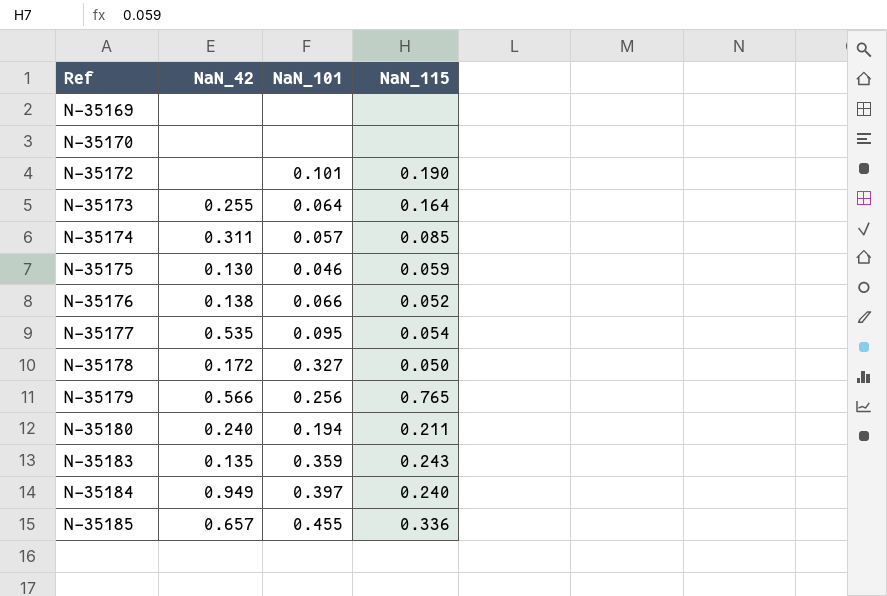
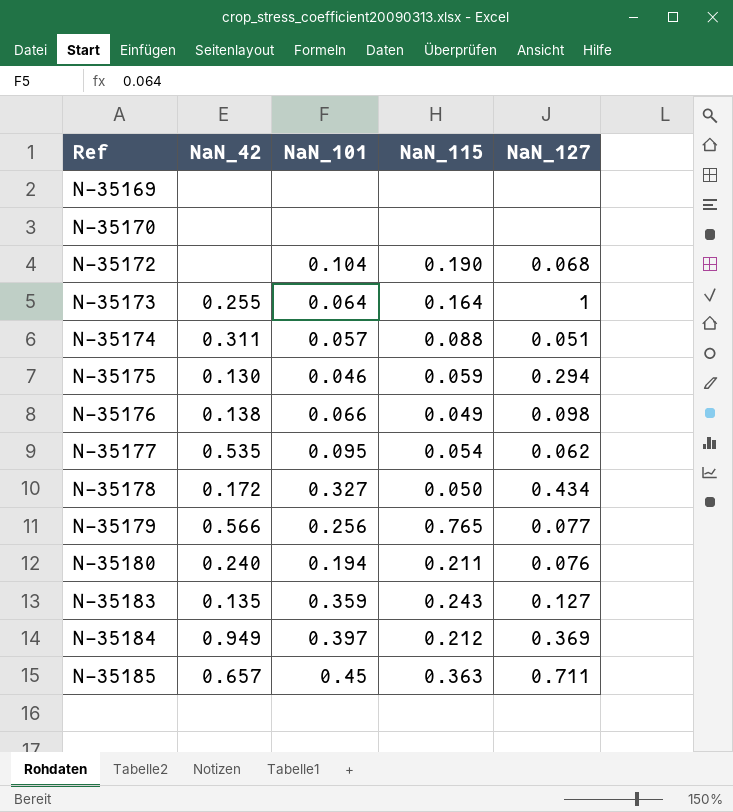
column NaN_127 | position: none -> 5
N-35172 | NaN_101: 0.101 -> 0.104
N-35174 | NaN_115: 0.085 -> 0.088
N-35176 | NaN_115: 0.052 -> 0.049
N-35184 | NaN_115: 0.240 -> 0.212
N-35185 | NaN_101: 0.455 -> 0.45
N-35185 | NaN_115: 0.336 -> 0.363

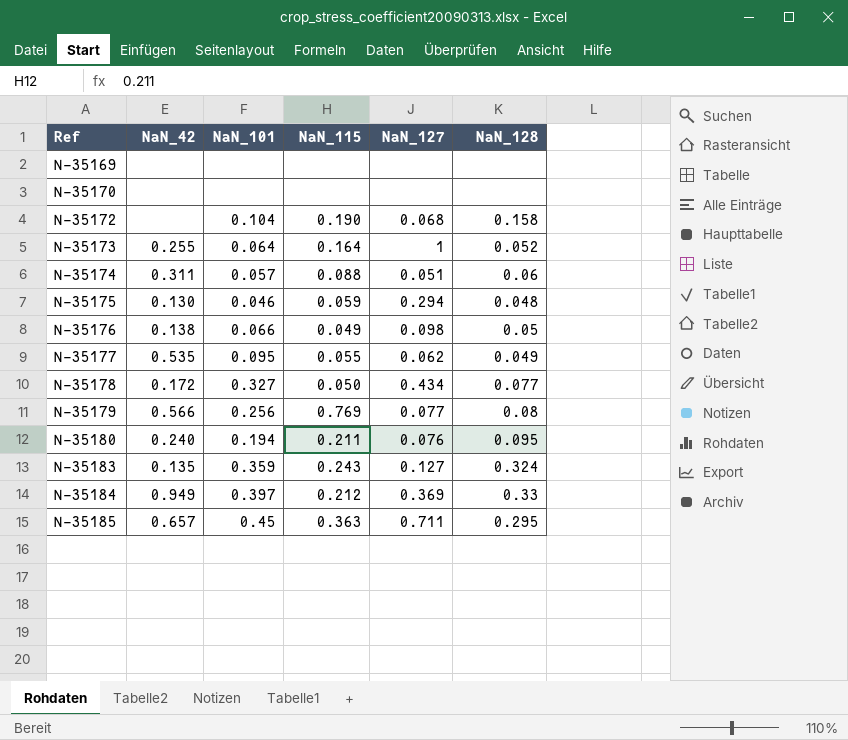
column NaN_128 | position: none -> 6
N-35177 | NaN_115: 0.054 -> 0.055
N-35179 | NaN_115: 0.765 -> 0.769

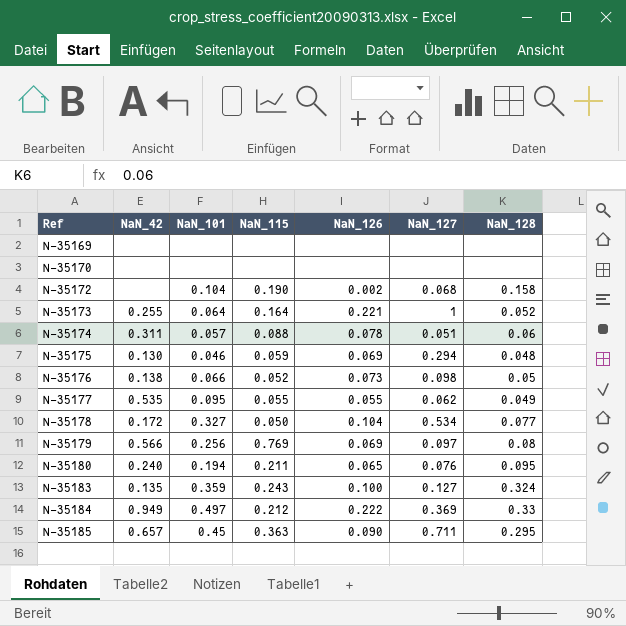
column NaN_126 | position: none -> 5
N-35176 | NaN_115: 0.049 -> 0.052
N-35178 | NaN_127: 0.434 -> 0.534
N-35179 | NaN_127: 0.077 -> 0.097
N-35184 | NaN_101: 0.397 -> 0.497

